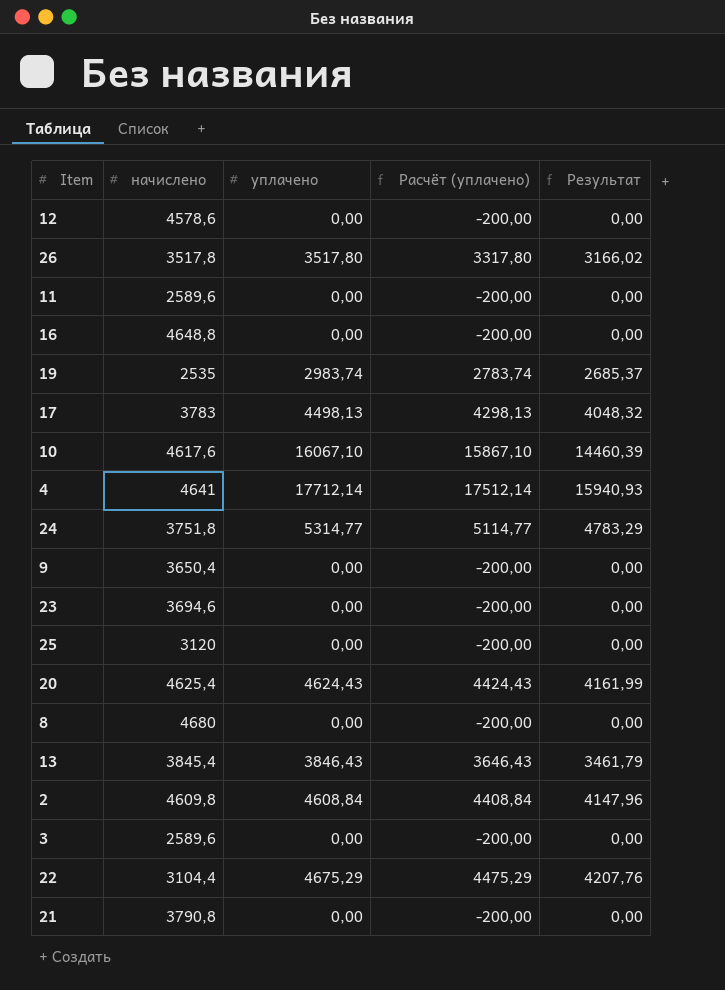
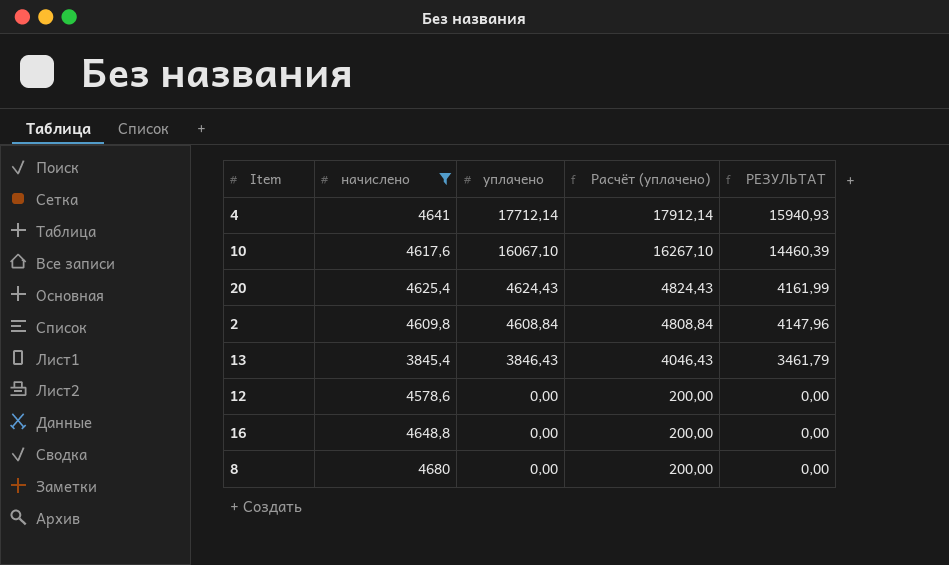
filter: none -> начислено >= 3845,4
row order: none -> уплачено descending
column Расчёт (уплачено) | formula: [уплачено] - 200 -> [уплачено] + 200
column name: Результат -> РЕЗУЛЬТАТ

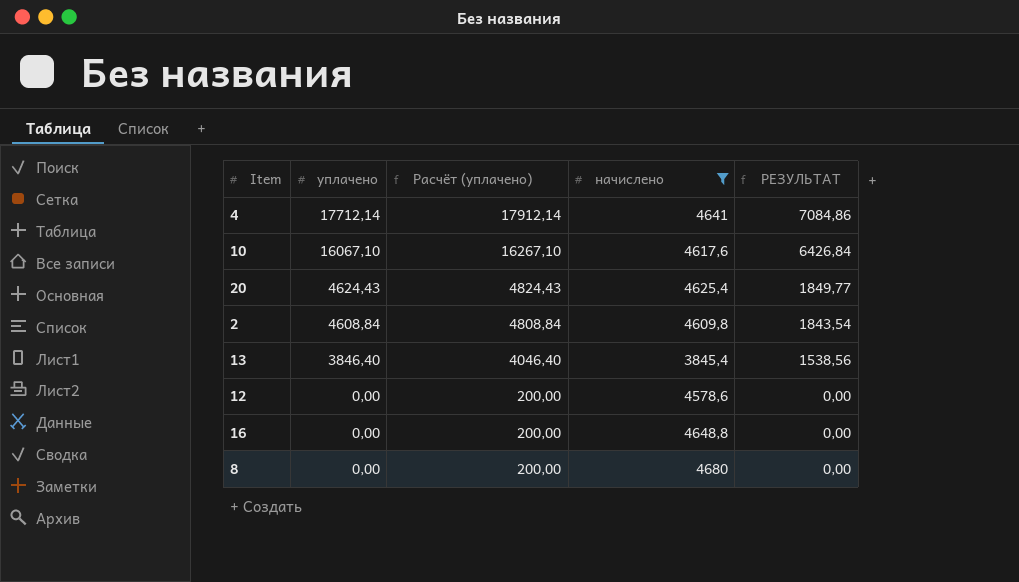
column начислено | position: 2 -> 4
column РЕЗУЛЬТАТ | formula: [уплачено] * 0,9 -> [уплачено] * 0,4
13 | уплачено: 3846,43 -> 3846,40
13 | Расчёт (уплачено): 4046,43 -> 4046,40

